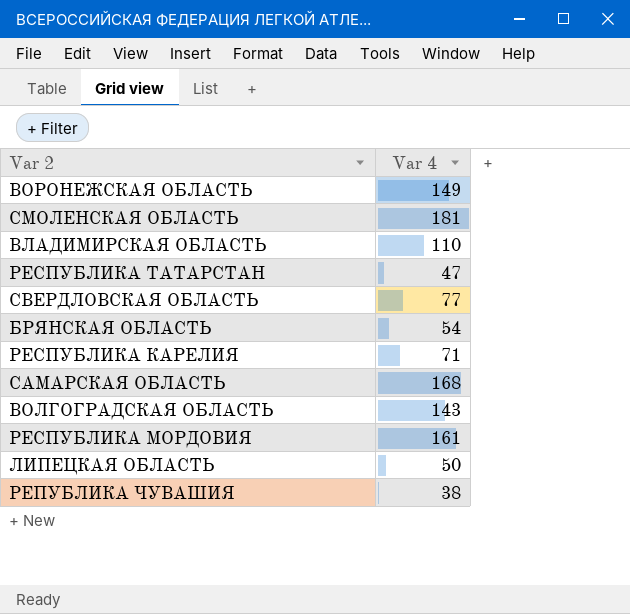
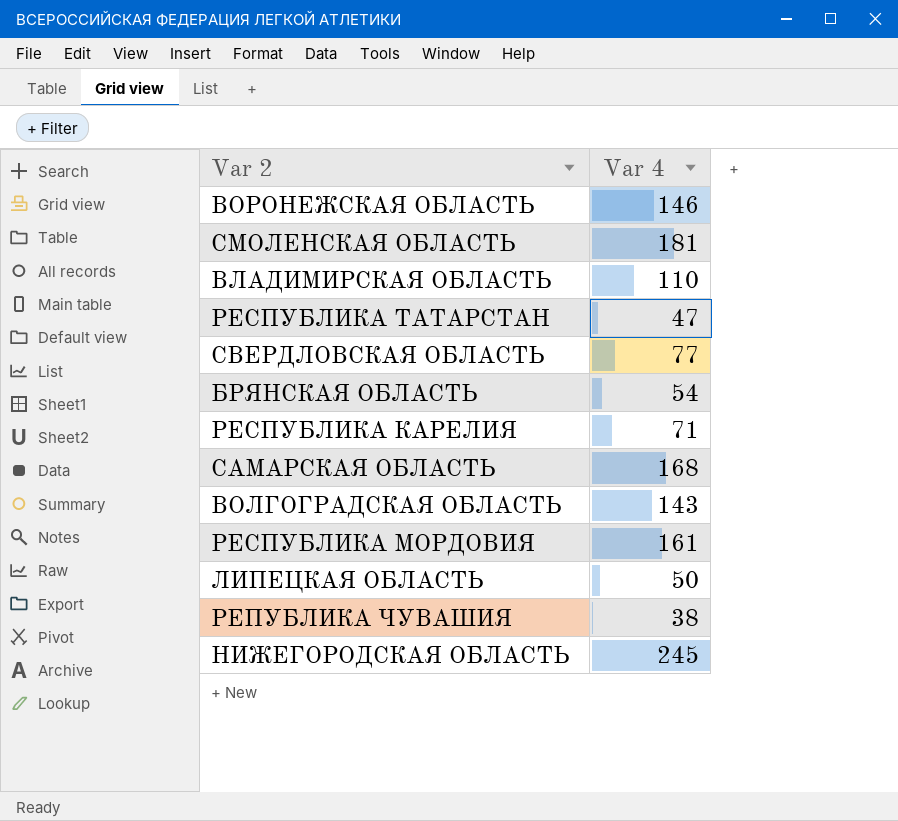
ВОРОНЕЖСКАЯ ОБЛАСТЬ | Var 4: 149 -> 146
row НИЖЕГОРОДСКАЯ ОБЛАСТЬ: none -> 245

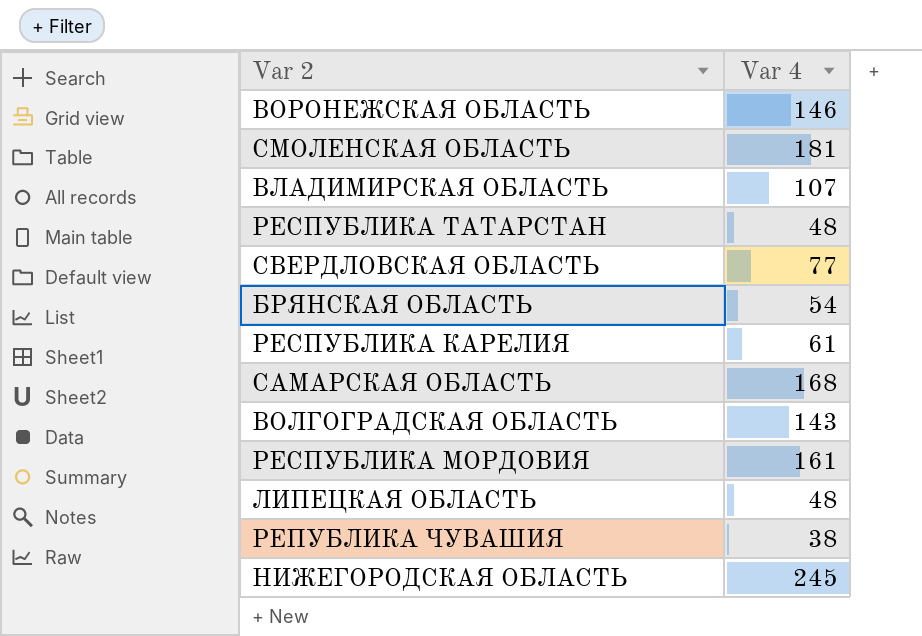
ВЛАДИМИРСКАЯ ОБЛАСТЬ | Var 4: 110 -> 107
РЕСПУБЛИКА ТАТАРСТАН | Var 4: 47 -> 48
РЕСПУБЛИКА КАРЕЛИЯ | Var 4: 71 -> 61
ЛИПЕЦКАЯ ОБЛАСТЬ | Var 4: 50 -> 48

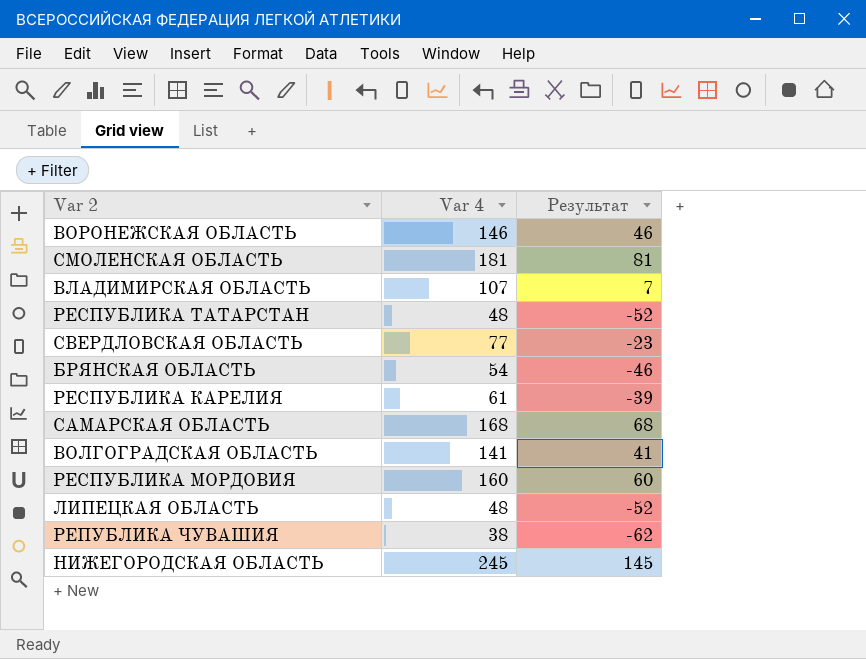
column Результат | formula: none -> [Var 4] - 100
ВОЛГОГРАДСКАЯ ОБЛАСТЬ | Var 4: 143 -> 141
РЕСПУБЛИКА МОРДОВИЯ | Var 4: 161 -> 160

